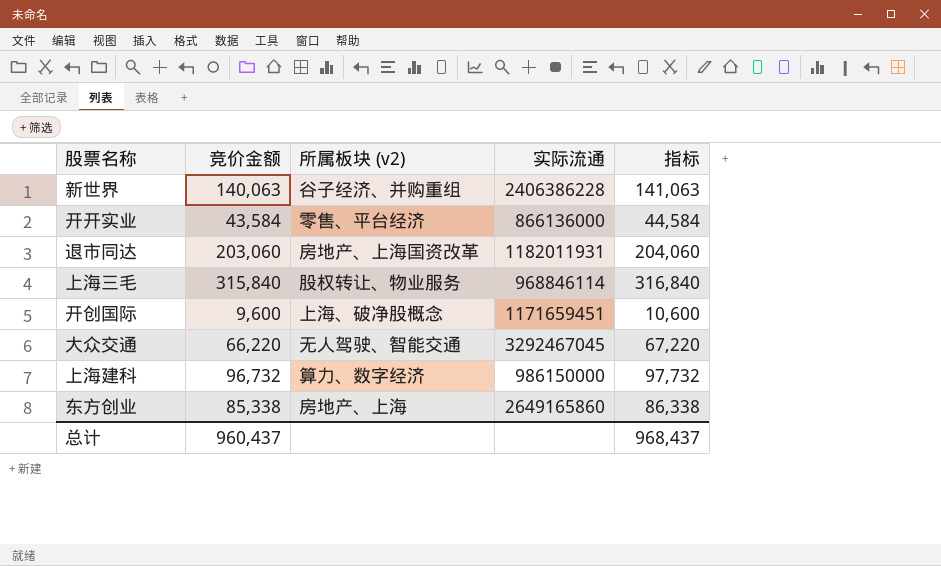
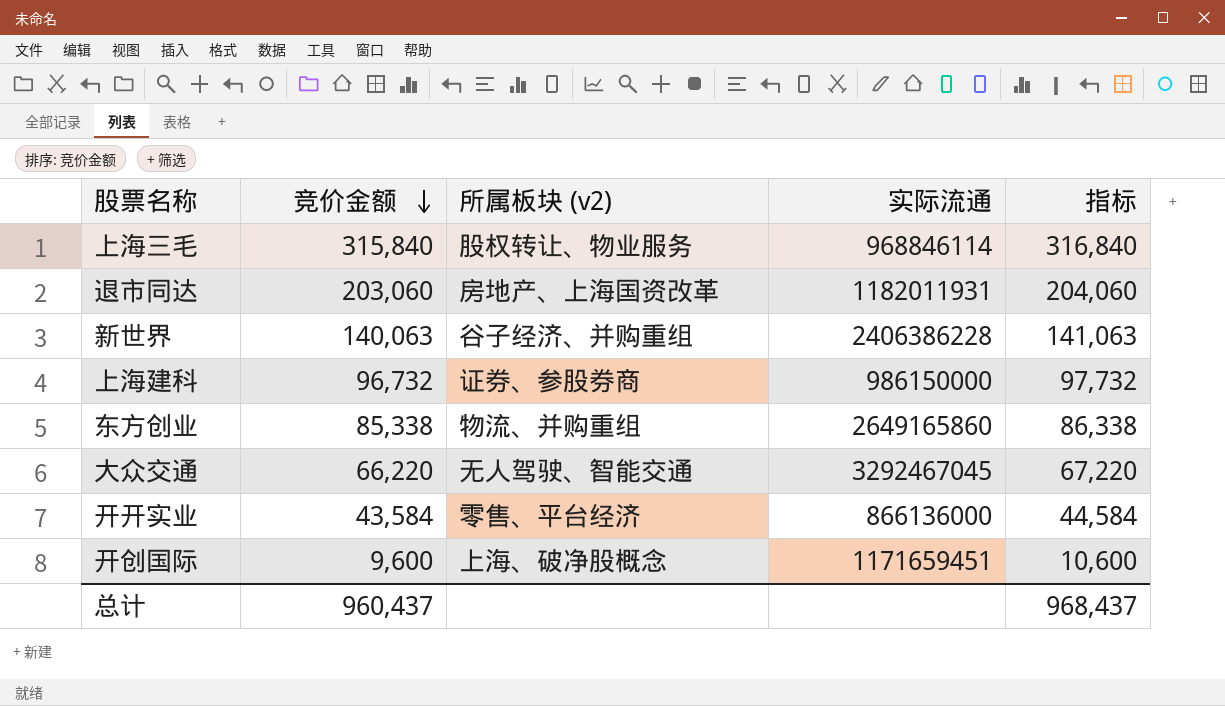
row order: none -> 竞价金额 descending
上海建科 | 所属板块 (v2): 算力、数字经济 -> 证券、参股券商
东方创业 | 所属板块 (v2): 房地产、上海 -> 物流、并购重组

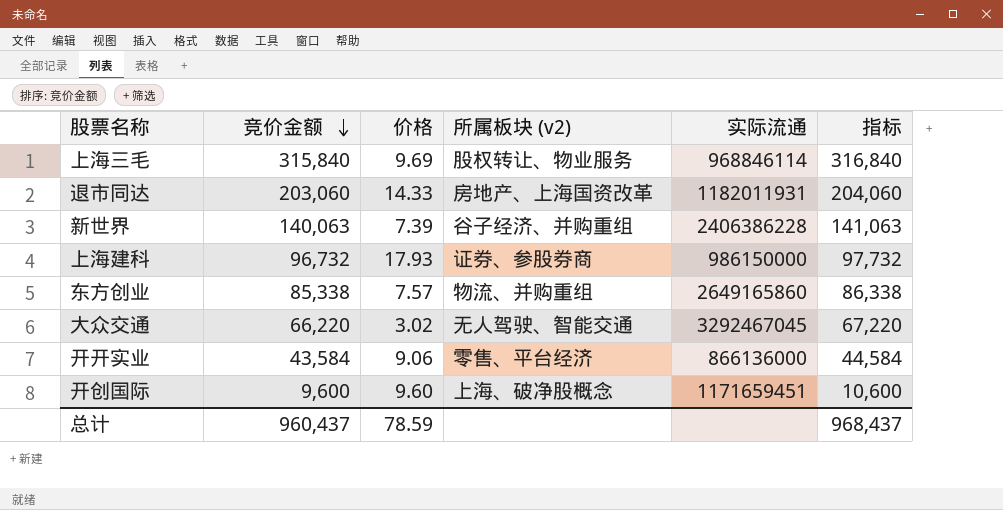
column 价格 | position: none -> 3

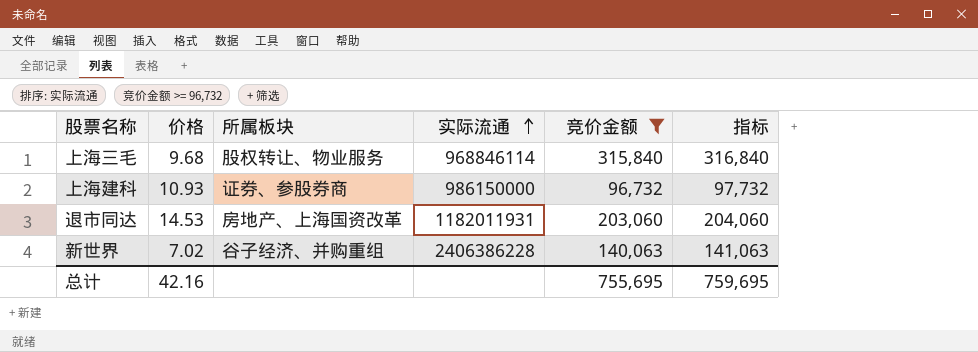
filter: none -> 竞价金额 >= 96,732
row order: 竞价金额 descending -> 实际流通 ascending
column name: 所属板块 (v2) -> 所属板块
column 竞价金额 | position: 2 -> 5
上海三毛 | 价格: 9.69 -> 9.68
上海建科 | 价格: 17.93 -> 10.93
退市同达 | 价格: 14.33 -> 14.53
新世界 | 价格: 7.39 -> 7.02
总计 | 价格: 78.59 -> 42.16
总计 | 竞价金额: 960,437 -> 755,695
总计 | 指标: 968,437 -> 759,695

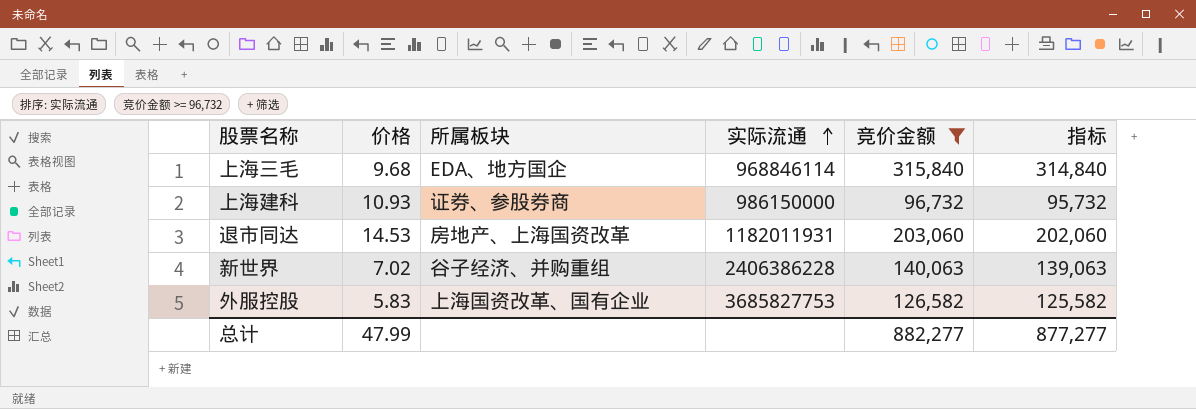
column 指标 | formula: [竞价金额] + 1000 -> [竞价金额] - 1000
上海三毛 | 所属板块: 股权转让、物业服务 -> EDA、地方国企
row 外服控股: none -> 5.83 | 上海国资改革、国有企业 | 3685827753 | 126,582 | 125,582
总计 | 价格: 42.16 -> 47.99
总计 | 竞价金额: 755,695 -> 882,277
总计 | 指标: 759,695 -> 877,277

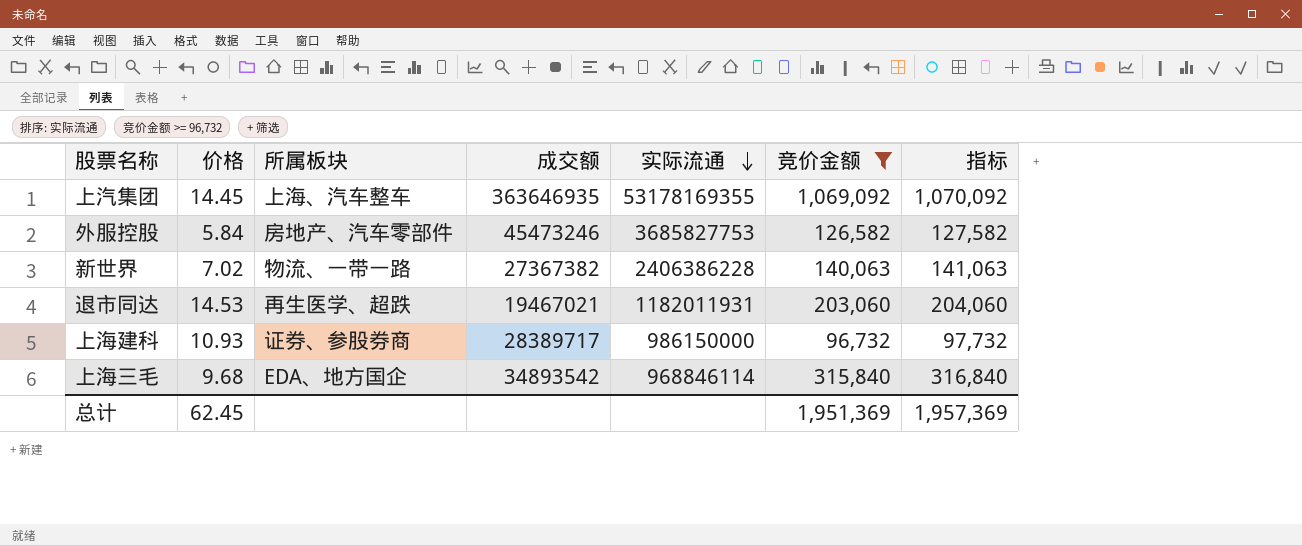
row order: 实际流通 ascending -> 实际流通 descending
column 成交额 | position: none -> 4
column 指标 | formula: [竞价金额] - 1000 -> [竞价金额] + 1000
row 上汽集团: none -> 14.45 | 上海、汽车整车 | 363646935 | 53178169355 | 1,069,092 | 1,070,092
外服控股 | 价格: 5.83 -> 5.84
外服控股 | 所属板块: 上海国资改革、国有企业 -> 房地产、汽车零部件
新世界 | 所属板块: 谷子经济、并购重组 -> 物流、一带一路
退市同达 | 所属板块: 房地产、上海国资改革 -> 再生医学、超跌
总计 | 价格: 47.99 -> 62.45
总计 | 竞价金额: 882,277 -> 1,951,369
总计 | 指标: 877,277 -> 1,957,369

